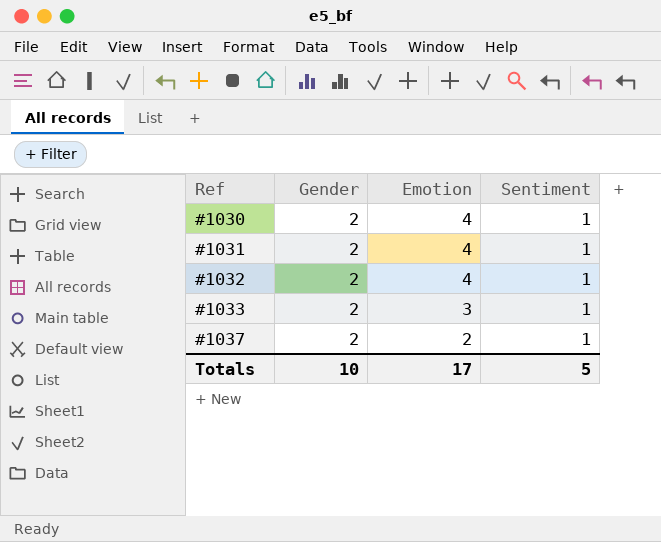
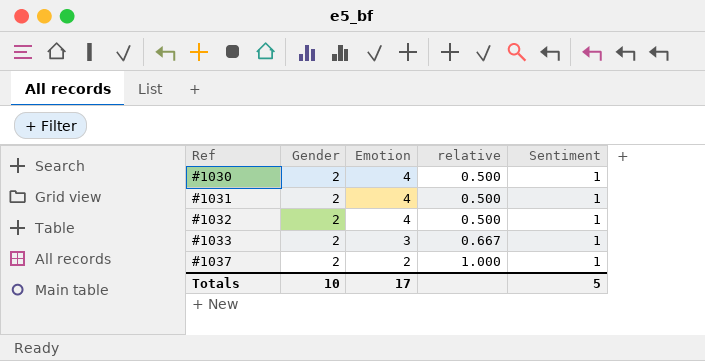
column relative | formula: none -> [Gender] / [Emotion]

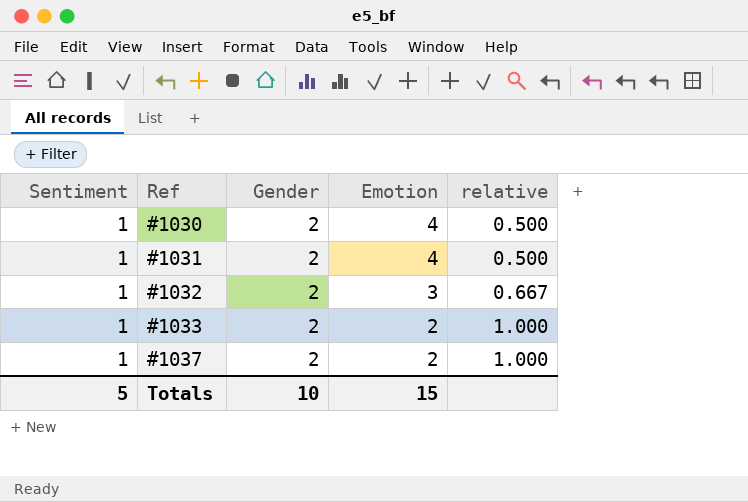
column Sentiment | position: 5 -> 1
#1032 | Emotion: 4 -> 3
#1032 | relative: 0.500 -> 0.667
#1033 | Emotion: 3 -> 2
#1033 | relative: 0.667 -> 1.000
Totals | Emotion: 17 -> 15

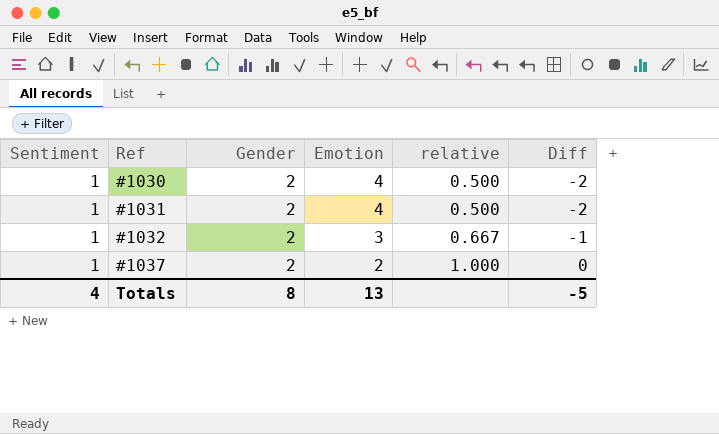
column Diff | formula: none -> [Gender] - [Emotion]
row #1033: 1 | 2 | 2 | 1.000 -> none
Totals | Sentiment: 5 -> 4
Totals | Gender: 10 -> 8
Totals | Emotion: 15 -> 13

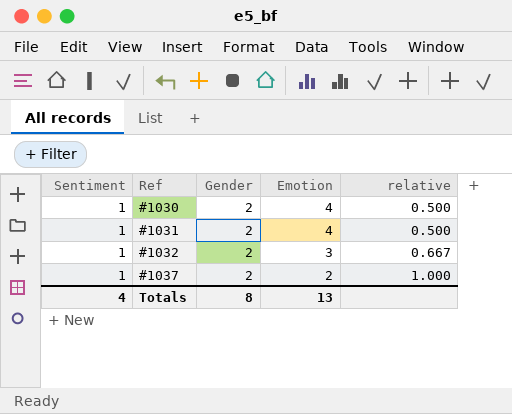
column Diff | formula: [Gender] - [Emotion] -> none

